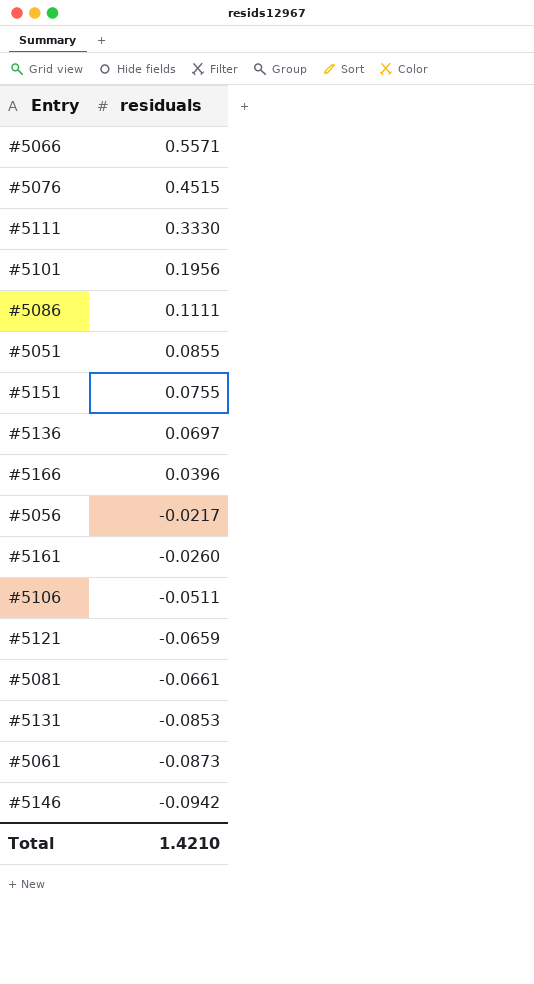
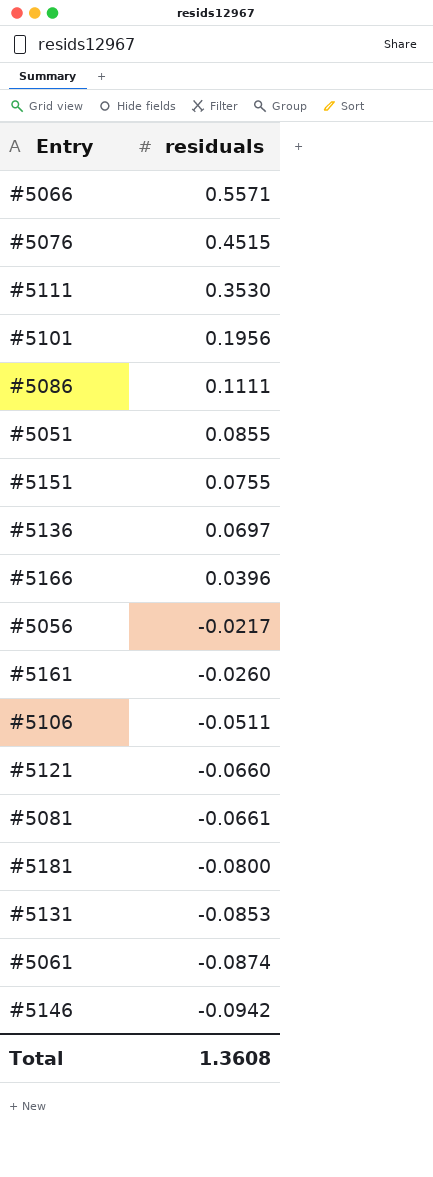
#5111 | residuals: 0.3330 -> 0.3530
#5121 | residuals: -0.0659 -> -0.0660
row #5181: none -> -0.0800
#5061 | residuals: -0.0873 -> -0.0874
Total | residuals: 1.4210 -> 1.3608

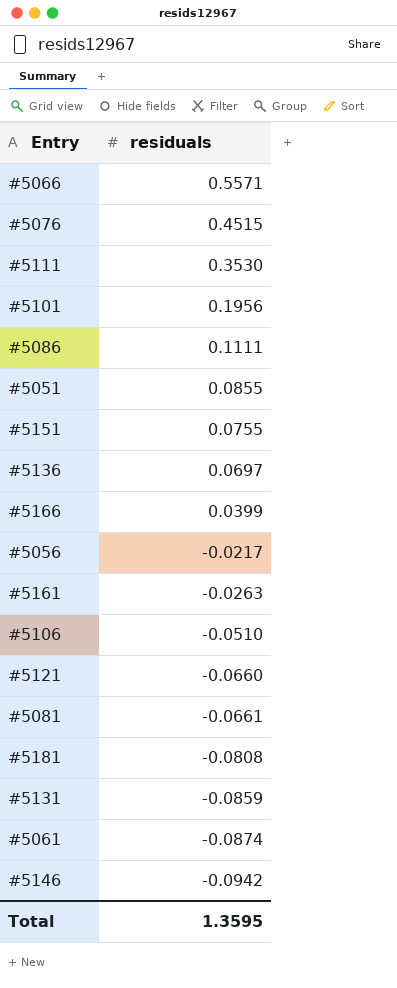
#5166 | residuals: 0.0396 -> 0.0399
#5161 | residuals: -0.0260 -> -0.0263
#5106 | residuals: -0.0511 -> -0.0510
#5181 | residuals: -0.0800 -> -0.0808
#5131 | residuals: -0.0853 -> -0.0859
Total | residuals: 1.3608 -> 1.3595

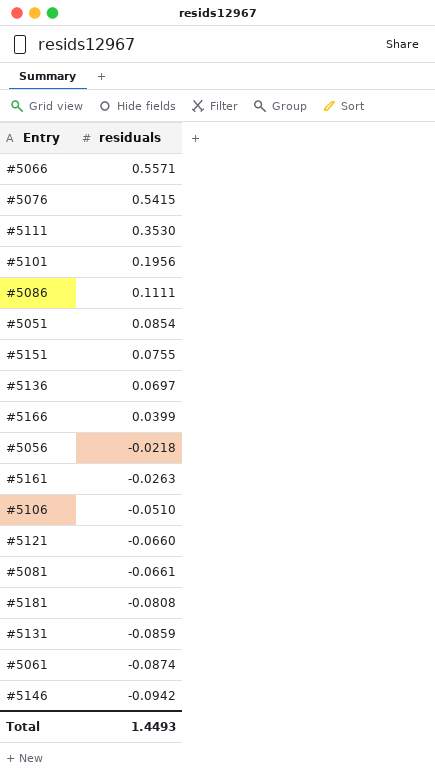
#5076 | residuals: 0.4515 -> 0.5415
#5051 | residuals: 0.0855 -> 0.0854
#5056 | residuals: -0.0217 -> -0.0218
Total | residuals: 1.3595 -> 1.4493

